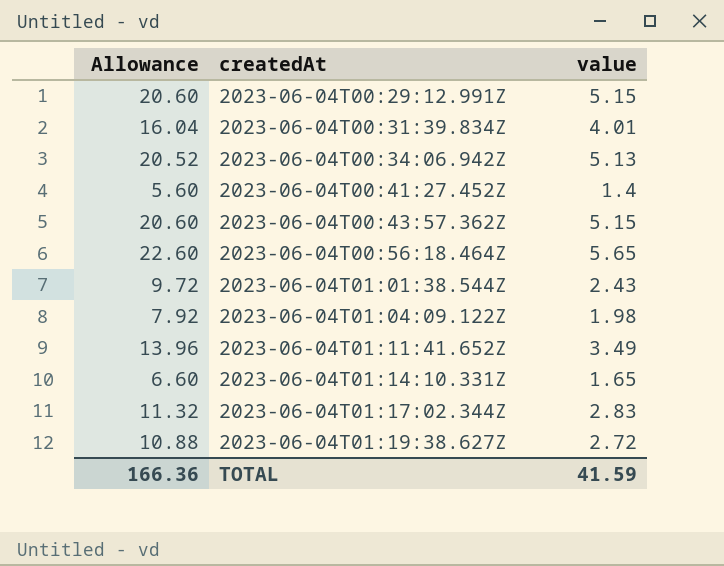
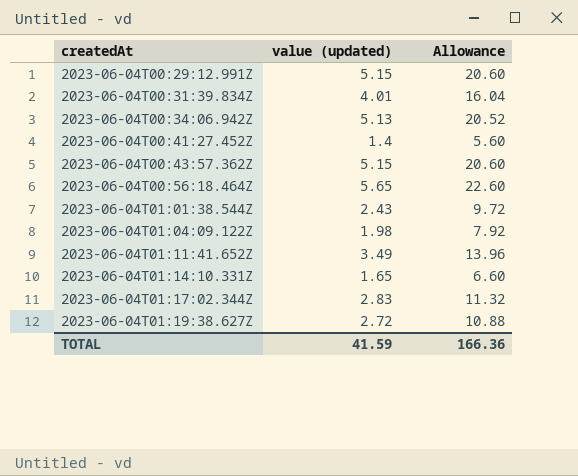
column name: value -> value (updated)
column Allowance | position: 1 -> 3

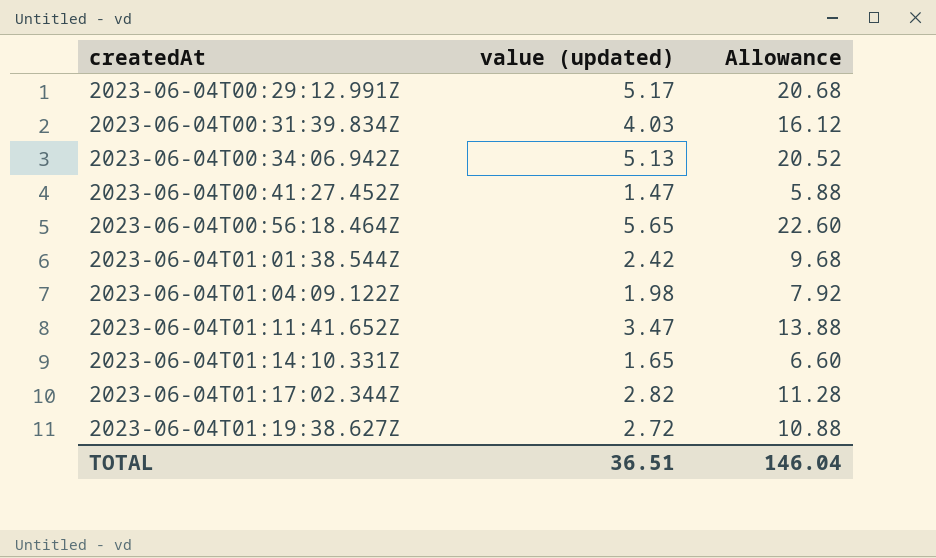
row 2023-06-04T00:43:57.362Z: 5.15 | 20.60 -> none
2023-06-04T00:29:12.991Z | value (updated): 5.15 -> 5.17
2023-06-04T00:29:12.991Z | Allowance: 20.60 -> 20.68
2023-06-04T00:31:39.834Z | value (updated): 4.01 -> 4.03
2023-06-04T00:31:39.834Z | Allowance: 16.04 -> 16.12
2023-06-04T00:41:27.452Z | value (updated): 1.4 -> 1.47
2023-06-04T00:41:27.452Z | Allowance: 5.60 -> 5.88
2023-06-04T01:01:38.544Z | value (updated): 2.43 -> 2.42
2023-06-04T01:01:38.544Z | Allowance: 9.72 -> 9.68
2023-06-04T01:11:41.652Z | value (updated): 3.49 -> 3.47
2023-06-04T01:11:41.652Z | Allowance: 13.96 -> 13.88
2023-06-04T01:17:02.344Z | value (updated): 2.83 -> 2.82
2023-06-04T01:17:02.344Z | Allowance: 11.32 -> 11.28
TOTAL | value (updated): 41.59 -> 36.51
TOTAL | Allowance: 166.36 -> 146.04

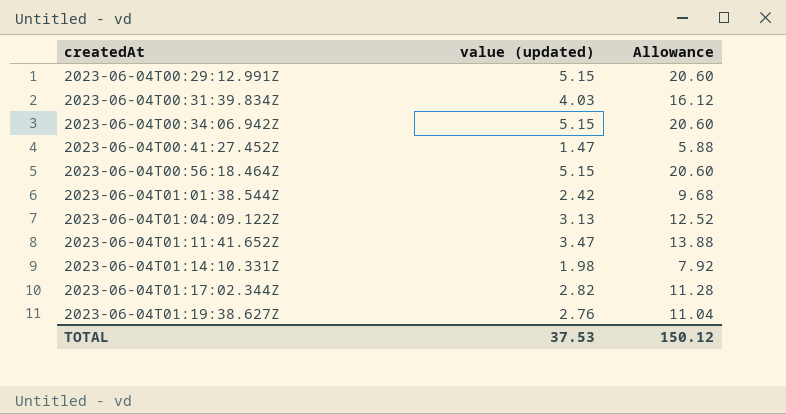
2023-06-04T00:29:12.991Z | value (updated): 5.17 -> 5.15
2023-06-04T00:29:12.991Z | Allowance: 20.68 -> 20.60
2023-06-04T00:34:06.942Z | value (updated): 5.13 -> 5.15
2023-06-04T00:34:06.942Z | Allowance: 20.52 -> 20.60
2023-06-04T00:56:18.464Z | value (updated): 5.65 -> 5.15
2023-06-04T00:56:18.464Z | Allowance: 22.60 -> 20.60
2023-06-04T01:04:09.122Z | value (updated): 1.98 -> 3.13
2023-06-04T01:04:09.122Z | Allowance: 7.92 -> 12.52
2023-06-04T01:14:10.331Z | value (updated): 1.65 -> 1.98
2023-06-04T01:14:10.331Z | Allowance: 6.60 -> 7.92
2023-06-04T01:19:38.627Z | value (updated): 2.72 -> 2.76
2023-06-04T01:19:38.627Z | Allowance: 10.88 -> 11.04
TOTAL | value (updated): 36.51 -> 37.53
TOTAL | Allowance: 146.04 -> 150.12

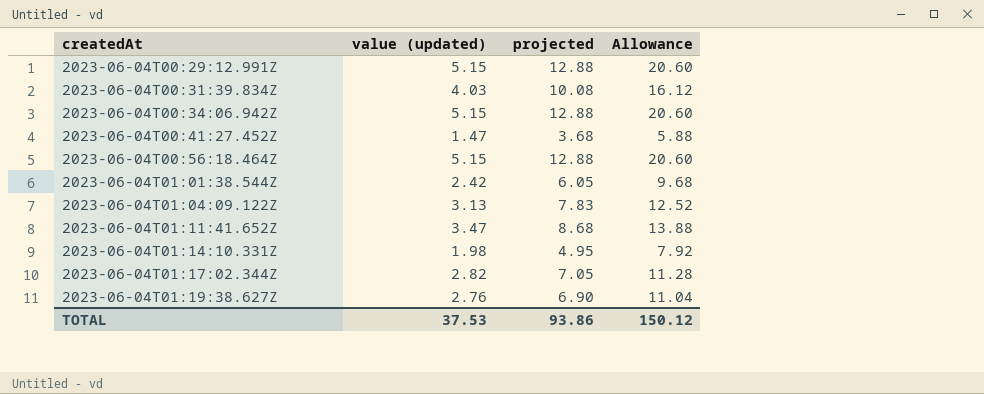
column projected | formula: none -> [value (updated)] * 2.5

